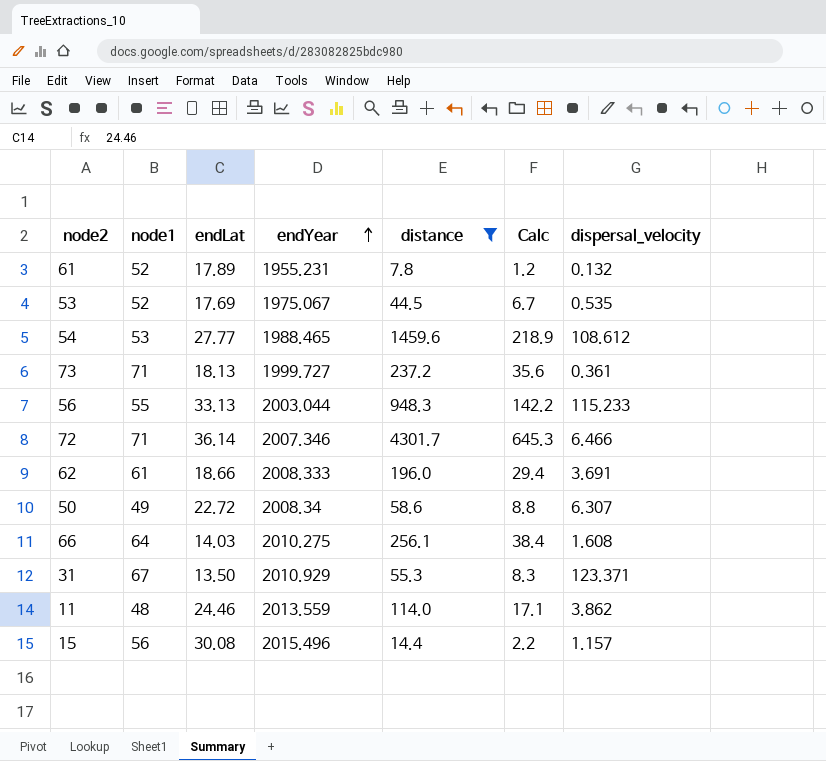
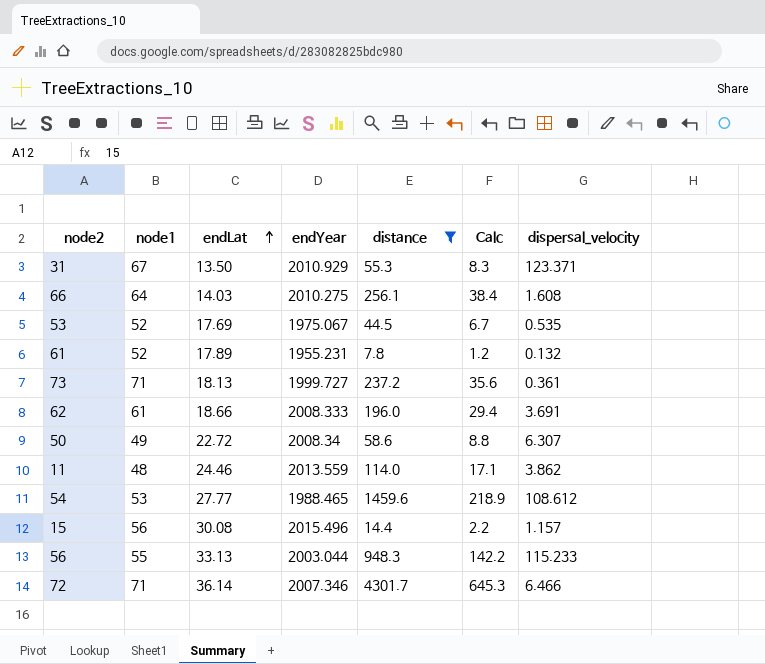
row order: endYear ascending -> endLat ascending

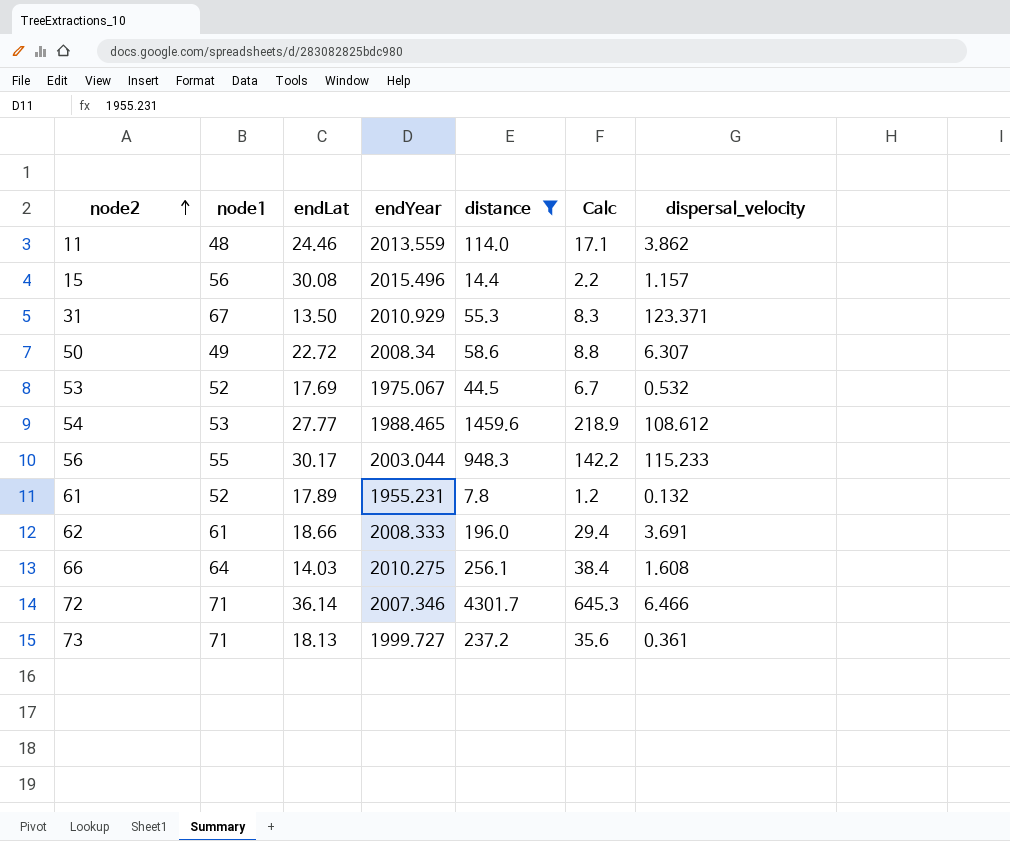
row order: endLat ascending -> node2 ascending
53 | dispersal_velocity: 0.535 -> 0.532
56 | endLat: 33.13 -> 30.17

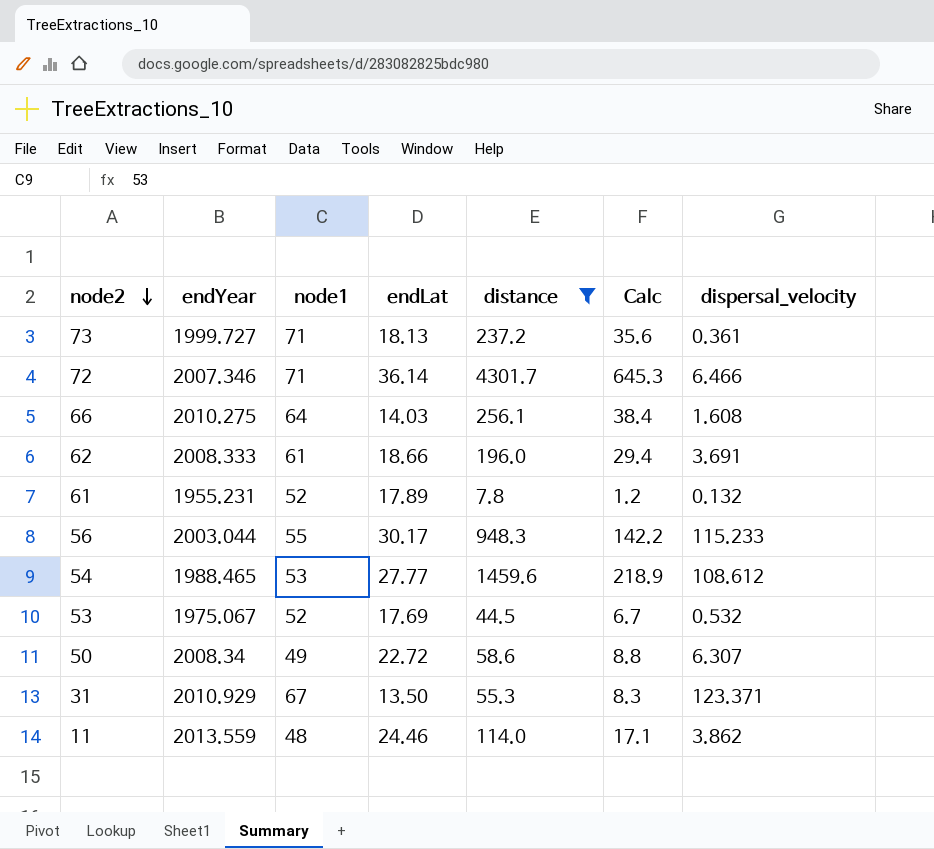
row order: node2 ascending -> node2 descending
column endYear | position: 4 -> 2
row 15: 56 | 30.08 | 2015.496 | 14.4 | 2.2 | 1.157 -> none

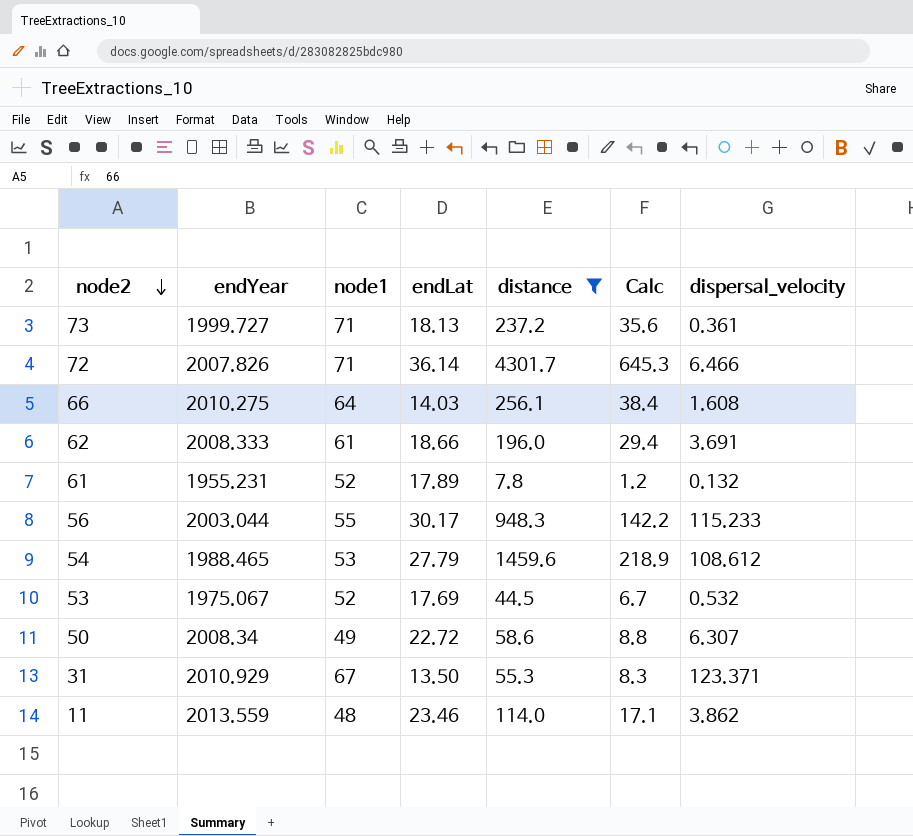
72 | endYear: 2007.346 -> 2007.826
54 | endLat: 27.77 -> 27.79
11 | endLat: 24.46 -> 23.46

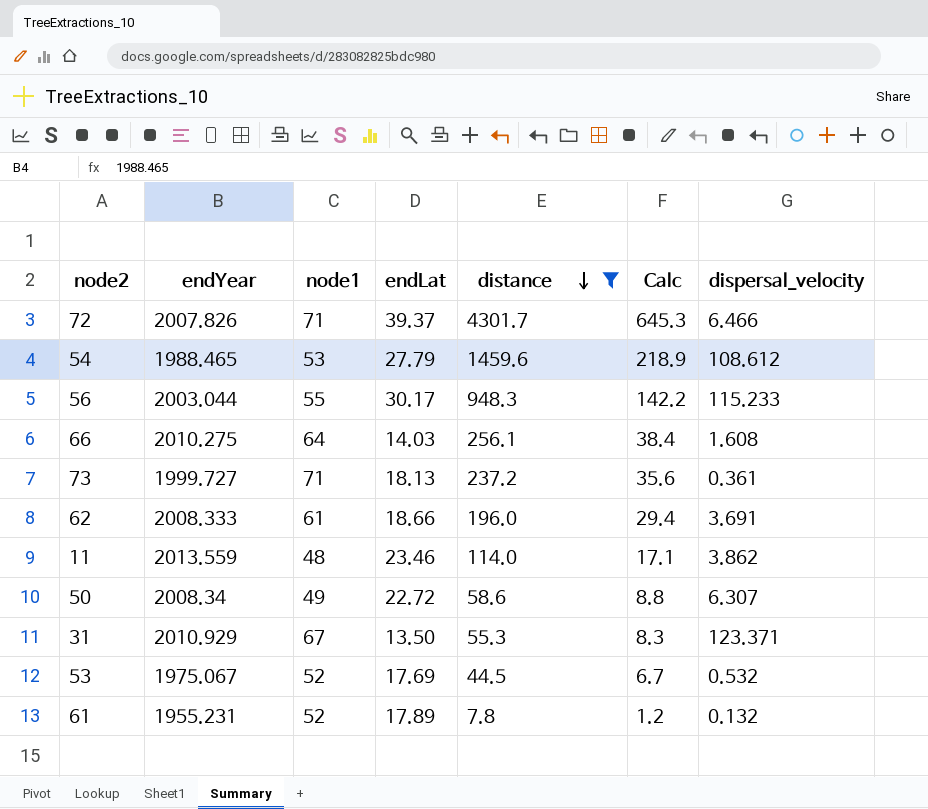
row order: node2 descending -> distance descending
72 | endLat: 36.14 -> 39.37

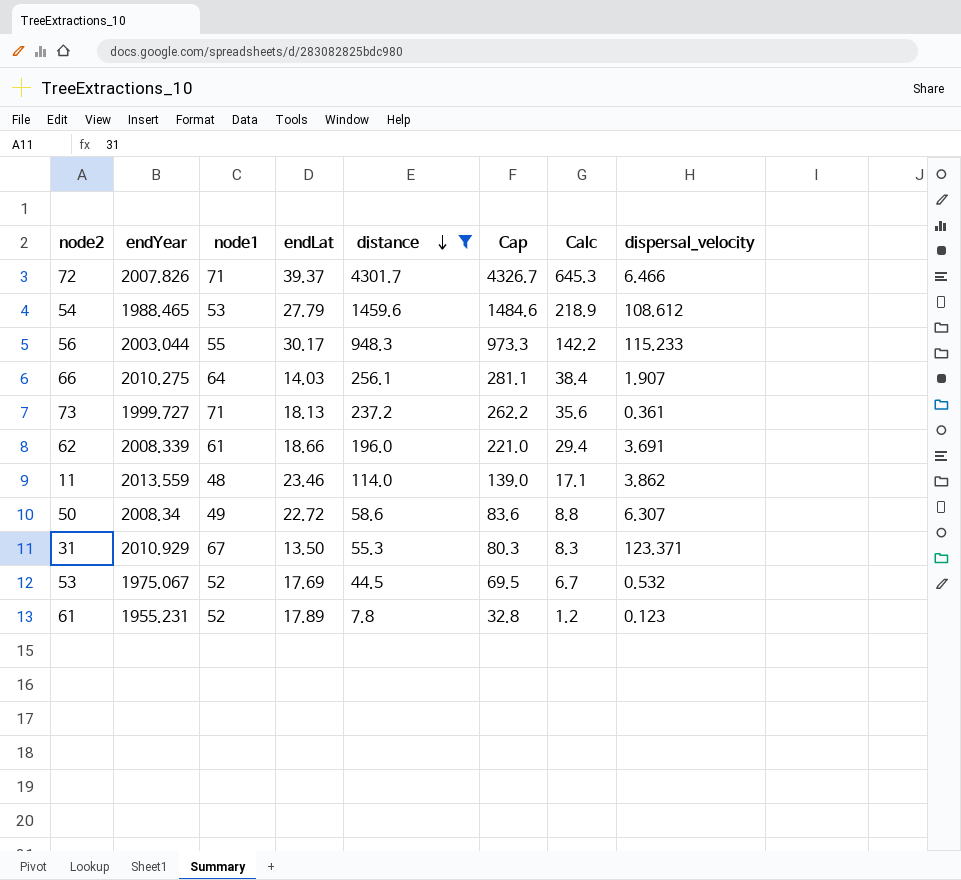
column Cap | formula: none -> [distance] + 25
66 | dispersal_velocity: 1.608 -> 1.907
62 | endYear: 2008.333 -> 2008.339
61 | dispersal_velocity: 0.132 -> 0.123

